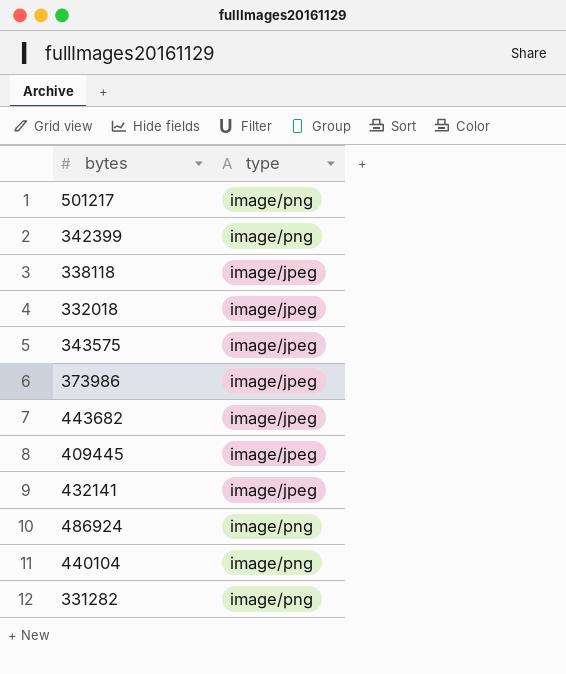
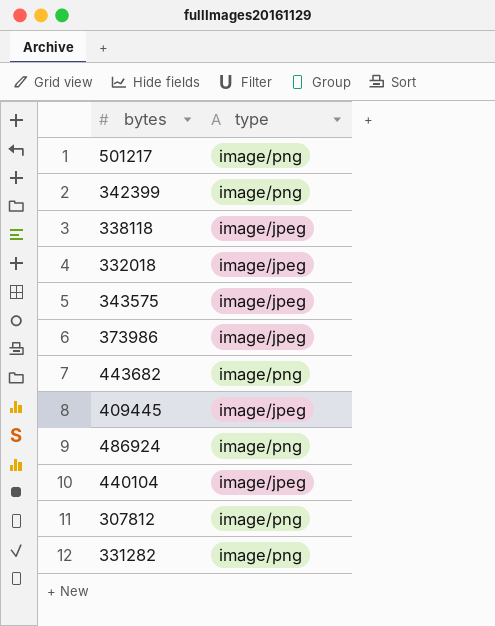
row 432141: image/jpeg -> none
443682 | type: image/jpeg -> image/png
440104 | type: image/png -> image/jpeg
row 307812: none -> image/png

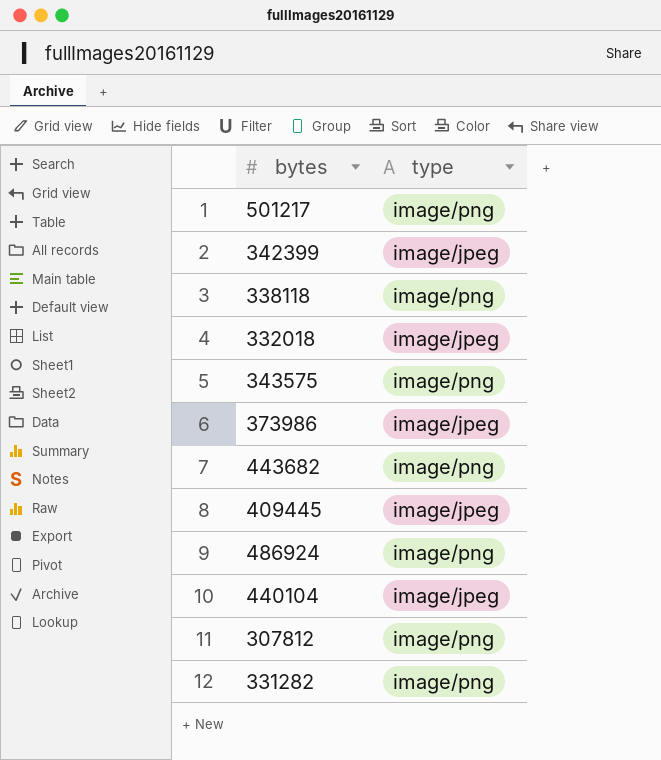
342399 | type: image/png -> image/jpeg
338118 | type: image/jpeg -> image/png
343575 | type: image/jpeg -> image/png

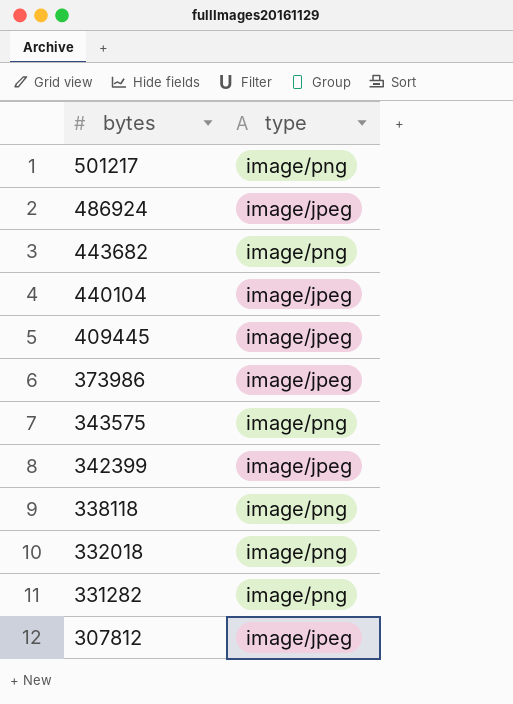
row order: none -> bytes descending
486924 | type: image/png -> image/jpeg
332018 | type: image/jpeg -> image/png
307812 | type: image/png -> image/jpeg

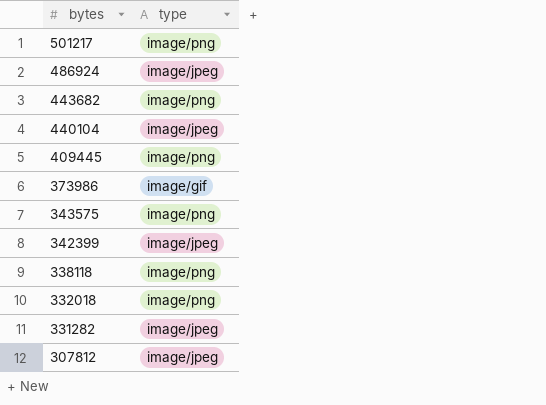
409445 | type: image/jpeg -> image/png
373986 | type: image/jpeg -> image/gif
331282 | type: image/png -> image/jpeg

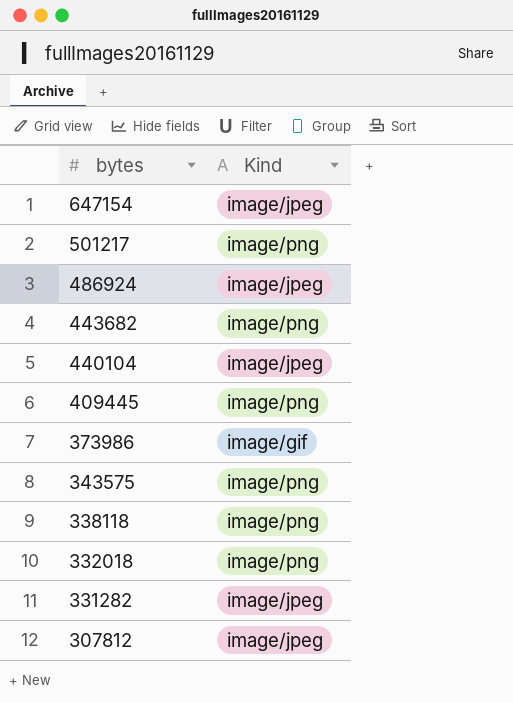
column name: type -> Kind
row 342399: image/jpeg -> none
row 647154: none -> image/jpeg

